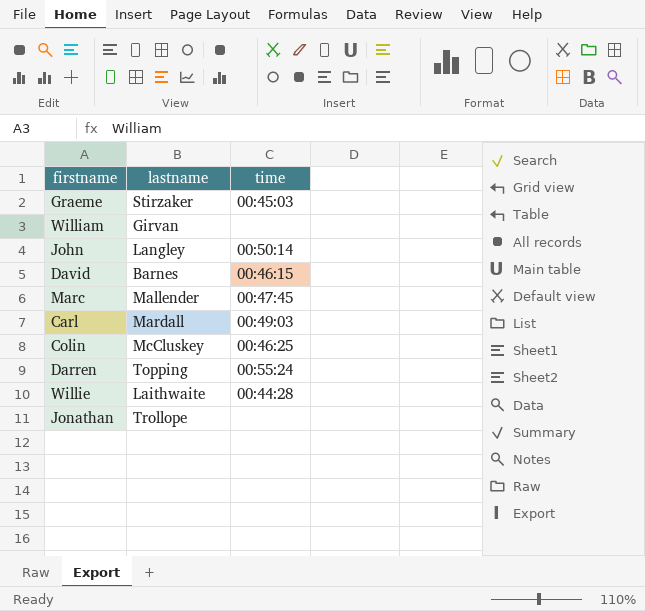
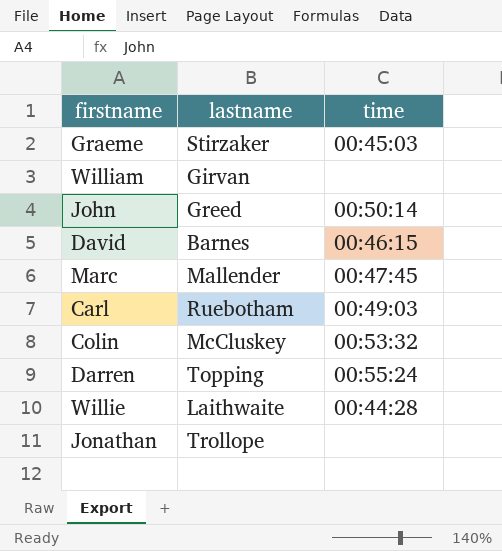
John | lastname: Langley -> Greed
Carl | lastname: Mardall -> Ruebotham
Colin | time: 00:46:25 -> 00:53:32

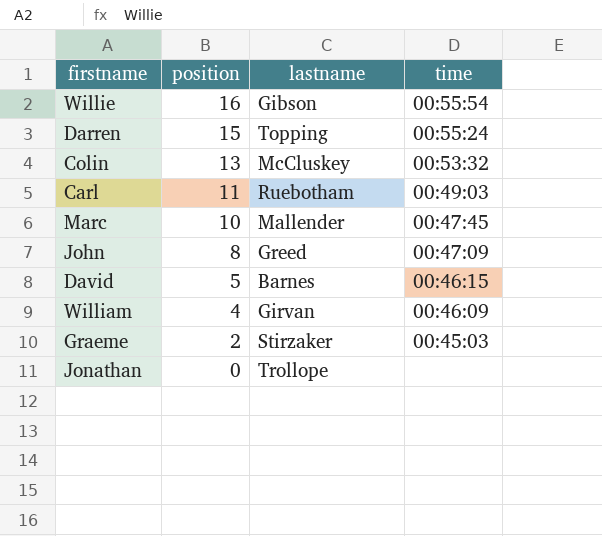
row order: none -> position descending
column position | position: none -> 2
Willie | lastname: Laithwaite -> Gibson
Willie | time: 00:44:28 -> 00:55:54
John | time: 00:50:14 -> 00:47:09
William | time: none -> 00:46:09

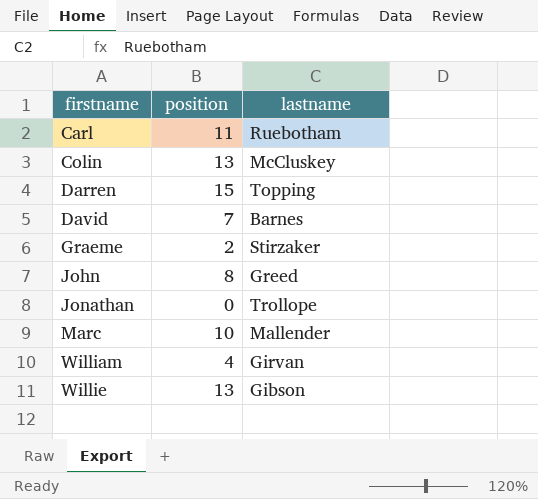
row order: position descending -> firstname ascending
column time | position: 4 -> none
David | position: 5 -> 7
Willie | position: 16 -> 13

